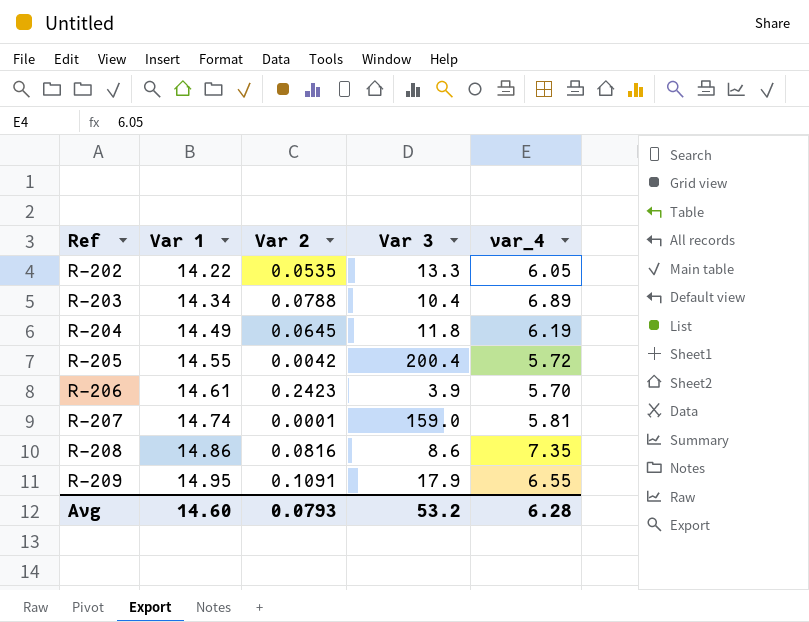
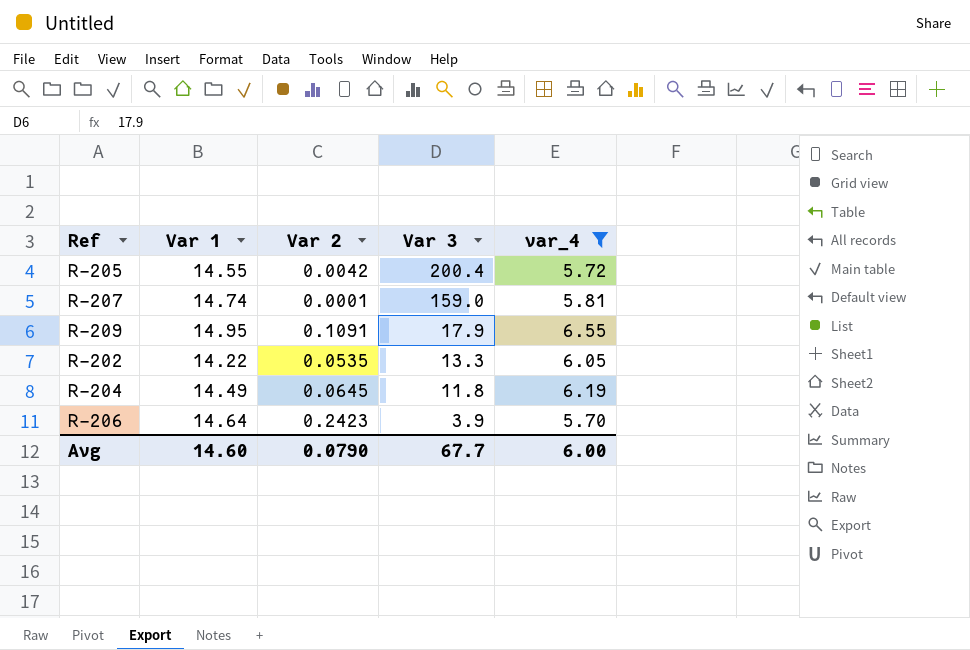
filter: none -> var_4 <= 6.55
row order: Ref ascending -> Var 3 descending
R-206 | Var 1: 14.61 -> 14.64
Avg | Var 2: 0.0793 -> 0.0790
Avg | Var 3: 53.2 -> 67.7
Avg | var_4: 6.28 -> 6.00

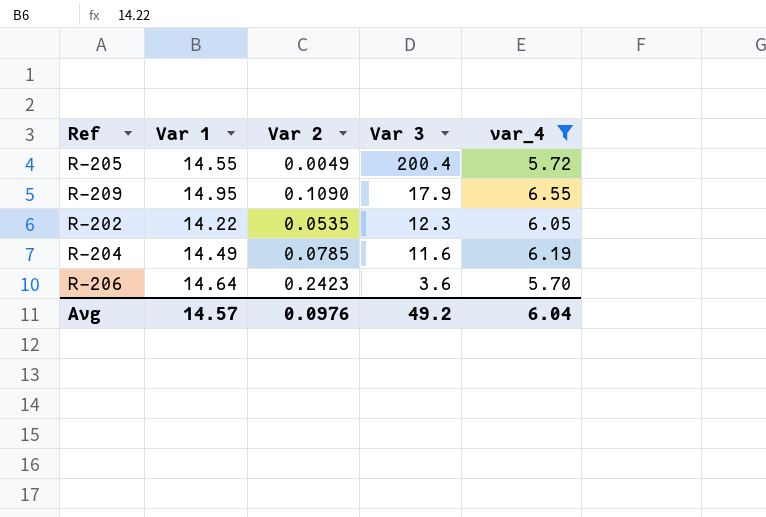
row R-207: 14.74 | 0.0001 | 159.0 | 5.81 -> none
R-205 | Var 2: 0.0042 -> 0.0049
R-209 | Var 2: 0.1091 -> 0.1090
R-202 | Var 3: 13.3 -> 12.3
R-204 | Var 2: 0.0645 -> 0.0785
R-204 | Var 3: 11.8 -> 11.6
R-206 | Var 3: 3.9 -> 3.6
Avg | Var 1: 14.60 -> 14.57
Avg | Var 2: 0.0790 -> 0.0976
Avg | Var 3: 67.7 -> 49.2
Avg | var_4: 6.00 -> 6.04

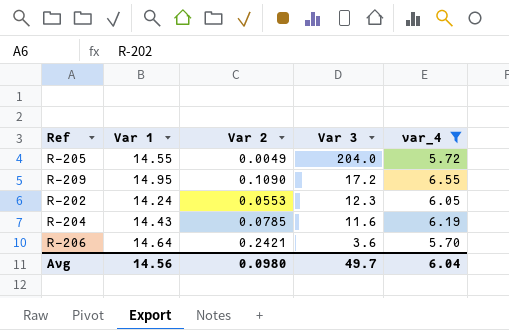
R-205 | Var 3: 200.4 -> 204.0
R-209 | Var 3: 17.9 -> 17.2
R-202 | Var 1: 14.22 -> 14.24
R-202 | Var 2: 0.0535 -> 0.0553
R-204 | Var 1: 14.49 -> 14.43
R-206 | Var 2: 0.2423 -> 0.2421
Avg | Var 1: 14.57 -> 14.56
Avg | Var 2: 0.0976 -> 0.0980
Avg | Var 3: 49.2 -> 49.7

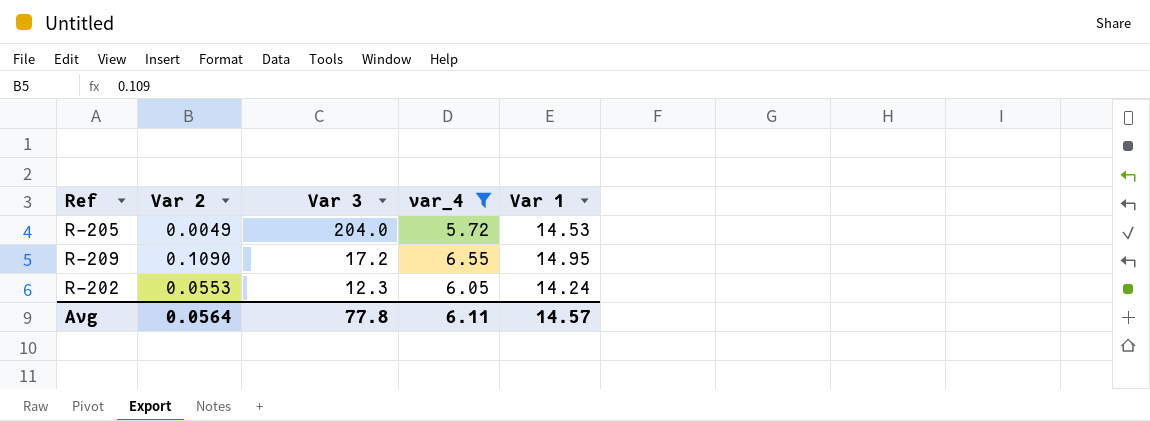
column Var 1 | position: 2 -> 5
row R-204: 14.43 | 0.0785 | 11.6 | 6.19 -> none
row R-206: 14.64 | 0.2421 | 3.6 | 5.70 -> none
R-205 | Var 1: 14.55 -> 14.53
Avg | Var 2: 0.0980 -> 0.0564
Avg | Var 3: 49.7 -> 77.8
Avg | var_4: 6.04 -> 6.11
Avg | Var 1: 14.56 -> 14.57

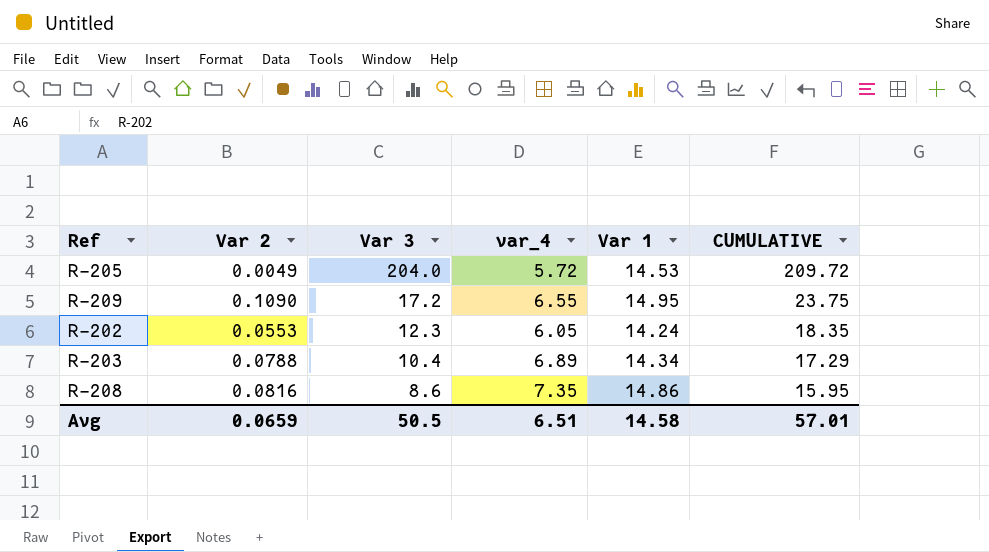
filter: var_4 <= 6.55 -> none
column CUMULATIVE | formula: none -> [Var 3] + [var_4]
Avg | Var 2: 0.0564 -> 0.0659
Avg | Var 3: 77.8 -> 50.5
Avg | var_4: 6.11 -> 6.51
Avg | Var 1: 14.57 -> 14.58

